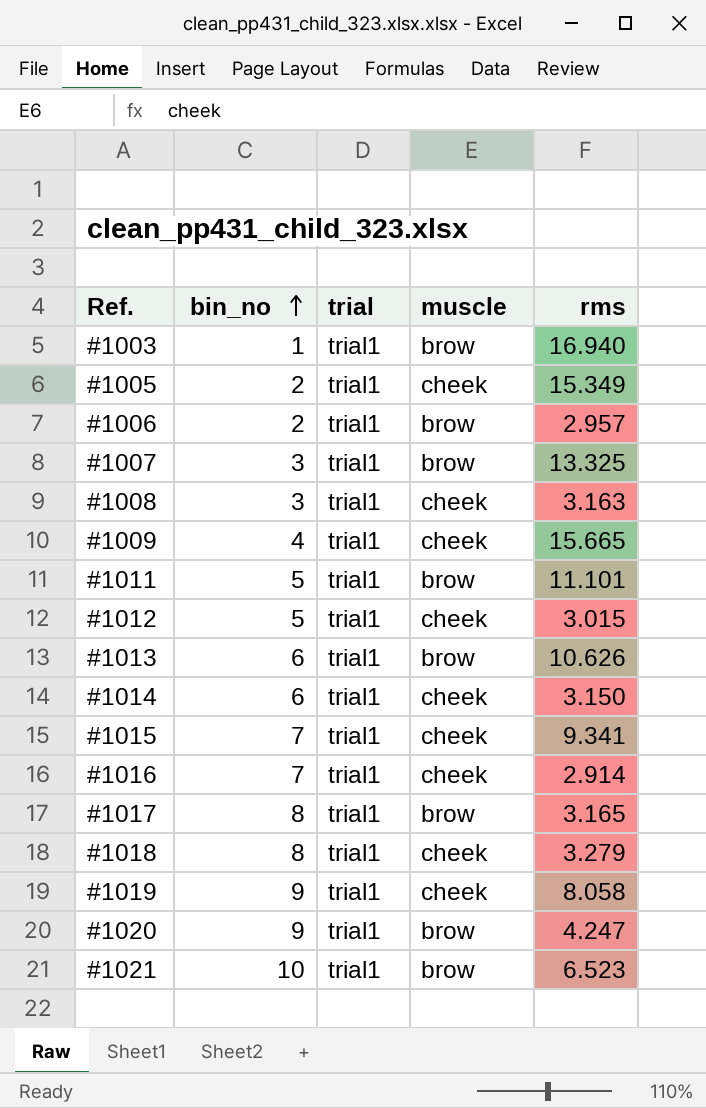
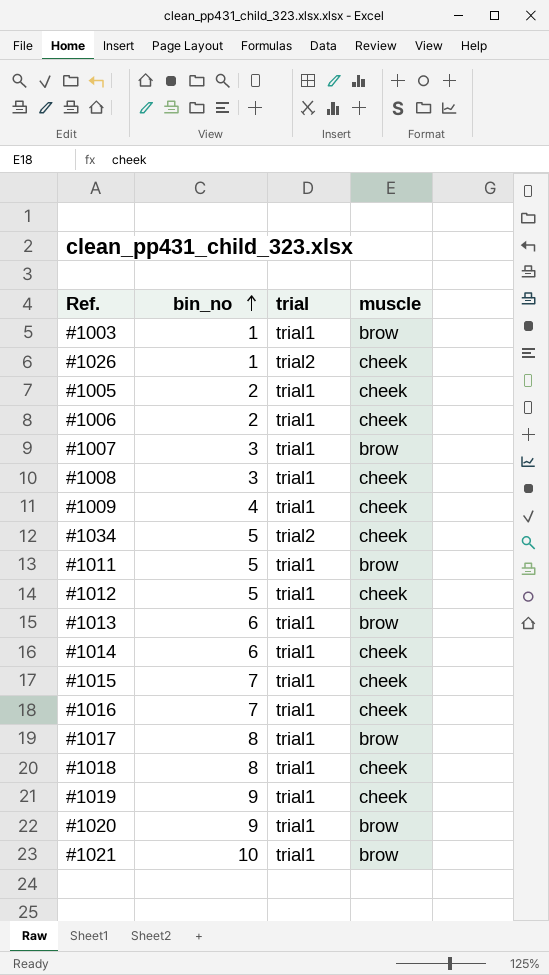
column rms | position: 5 -> none
row #1026: none -> 1 | trial2 | cheek
#1006 | muscle: brow -> cheek
row #1034: none -> 5 | trial2 | cheek

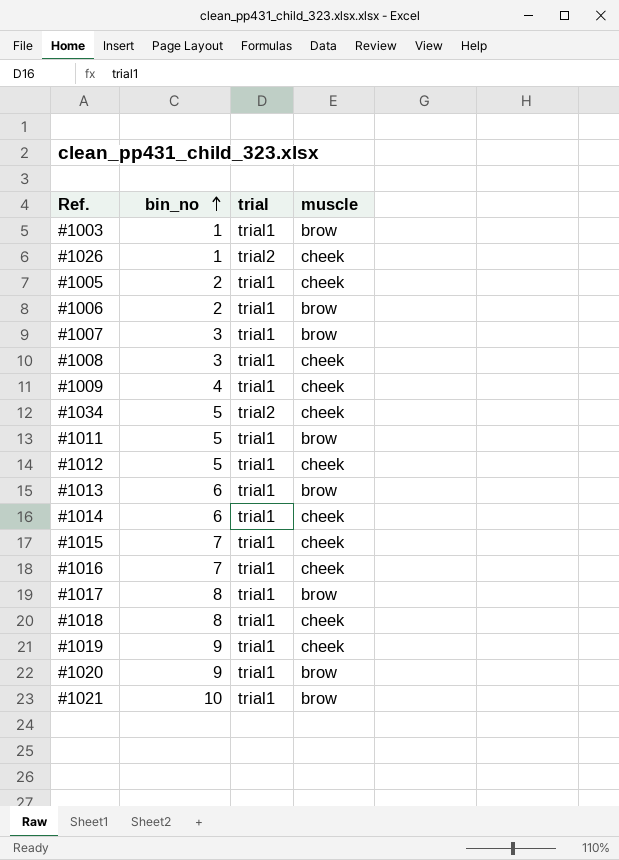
#1006 | muscle: cheek -> brow

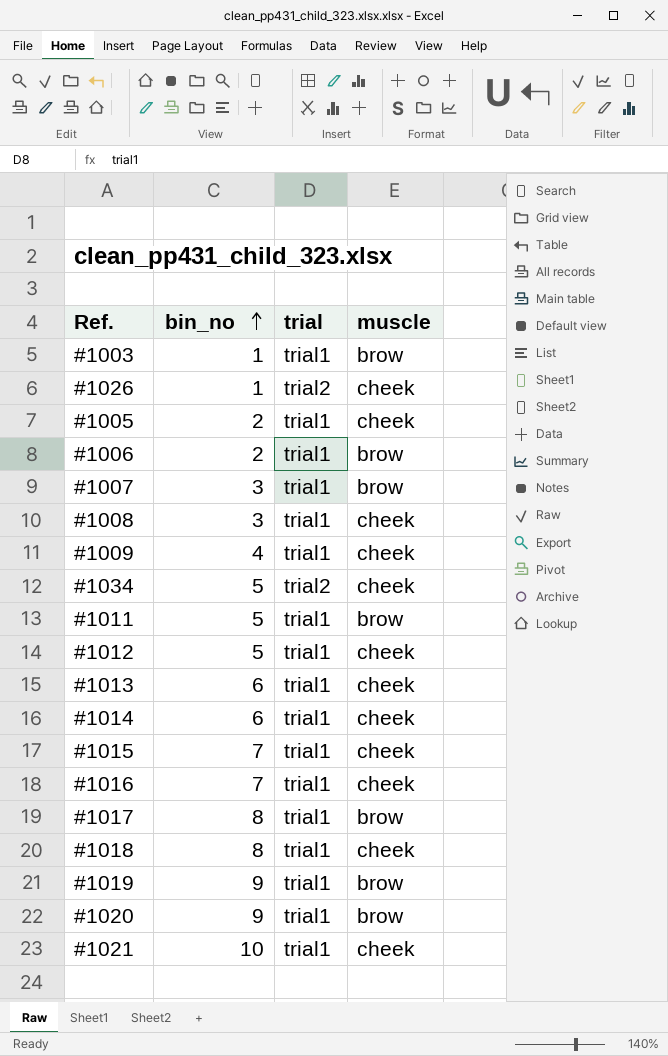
#1013 | muscle: brow -> cheek
#1019 | muscle: cheek -> brow
#1021 | muscle: brow -> cheek

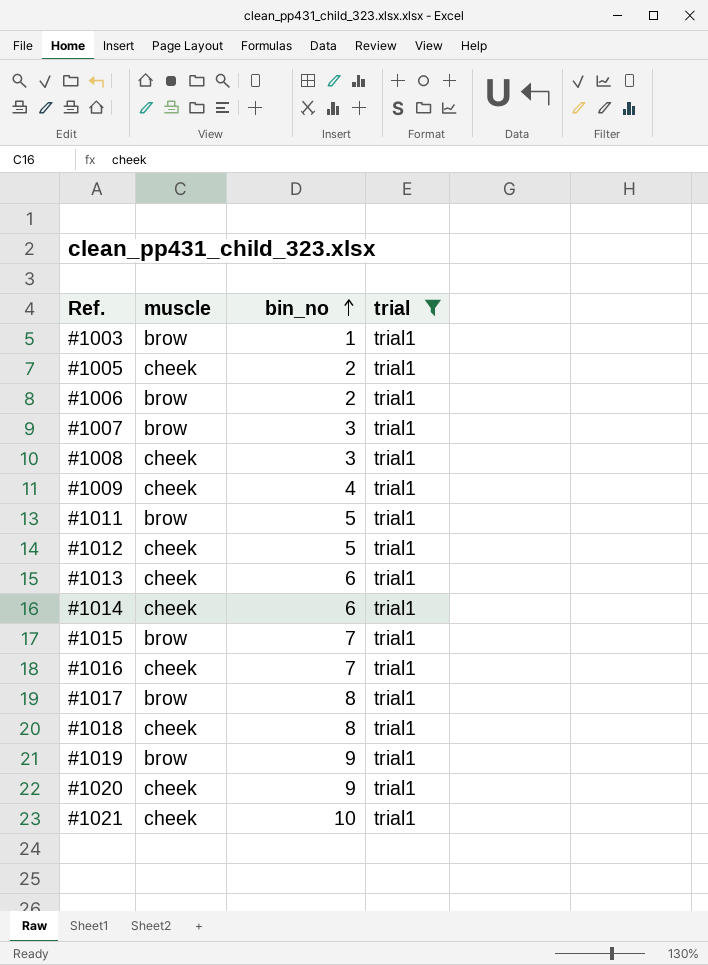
filter: none -> trial = trial1
column muscle | position: 4 -> 2
#1015 | muscle: cheek -> brow
#1020 | muscle: brow -> cheek

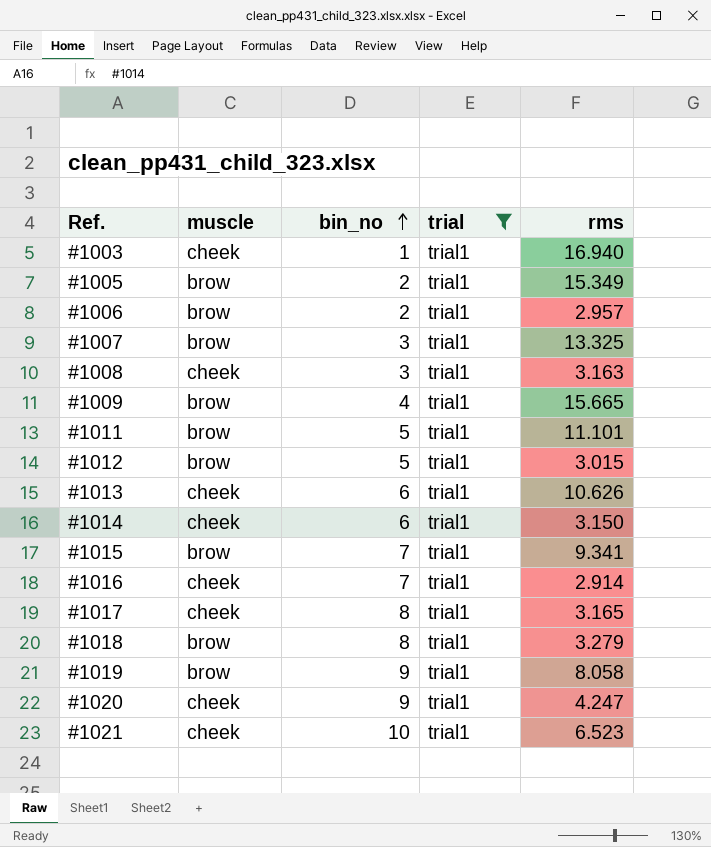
column rms | position: none -> 5
#1003 | muscle: brow -> cheek
#1005 | muscle: cheek -> brow
#1009 | muscle: cheek -> brow
#1012 | muscle: cheek -> brow
#1017 | muscle: brow -> cheek
#1018 | muscle: cheek -> brow

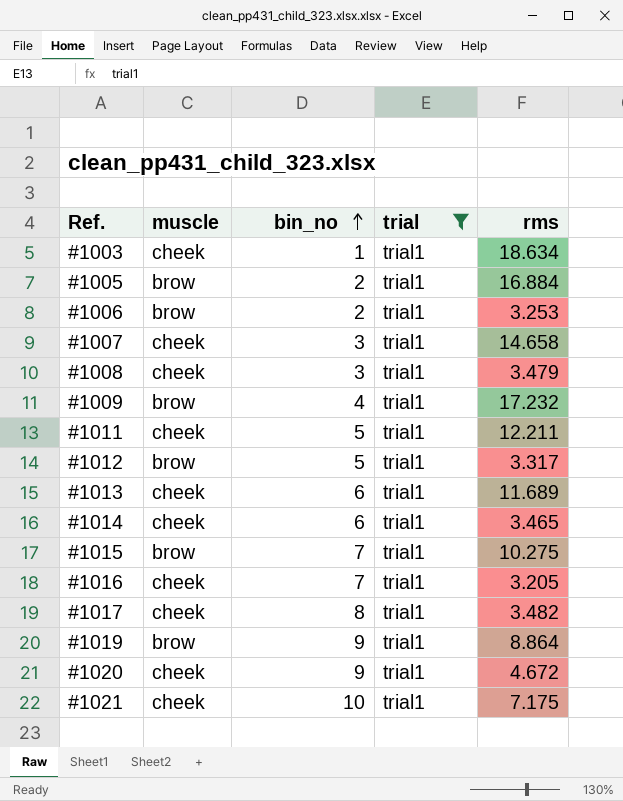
row #1018: brow | 8 | trial1 | 3.279 -> none
#1003 | rms: 16.940 -> 18.634
#1005 | rms: 15.349 -> 16.884
#1006 | rms: 2.957 -> 3.253
#1007 | muscle: brow -> cheek
#1007 | rms: 13.325 -> 14.658
#1008 | rms: 3.163 -> 3.479
#1009 | rms: 15.665 -> 17.232
#1011 | muscle: brow -> cheek
#1011 | rms: 11.101 -> 12.211
#1012 | rms: 3.015 -> 3.317
#1013 | rms: 10.626 -> 11.689
#1014 | rms: 3.150 -> 3.465
#1015 | rms: 9.341 -> 10.275
#1016 | rms: 2.914 -> 3.205
#1017 | rms: 3.165 -> 3.482
#1019 | rms: 8.058 -> 8.864
#1020 | rms: 4.247 -> 4.672
#1021 | rms: 6.523 -> 7.175

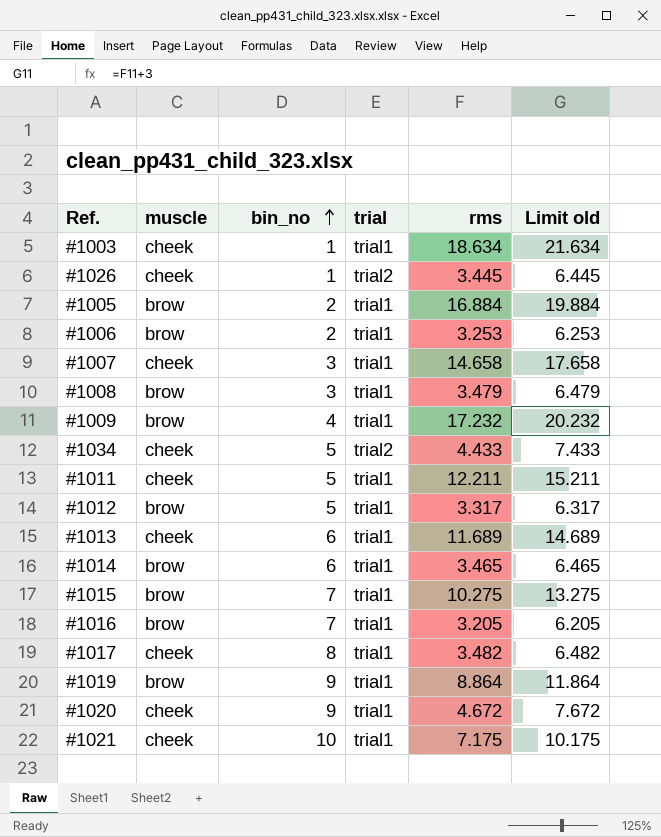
filter: trial = trial1 -> none
column Limit old | formula: none -> [rms] + 3
#1008 | muscle: cheek -> brow
#1014 | muscle: cheek -> brow
#1016 | muscle: cheek -> brow

